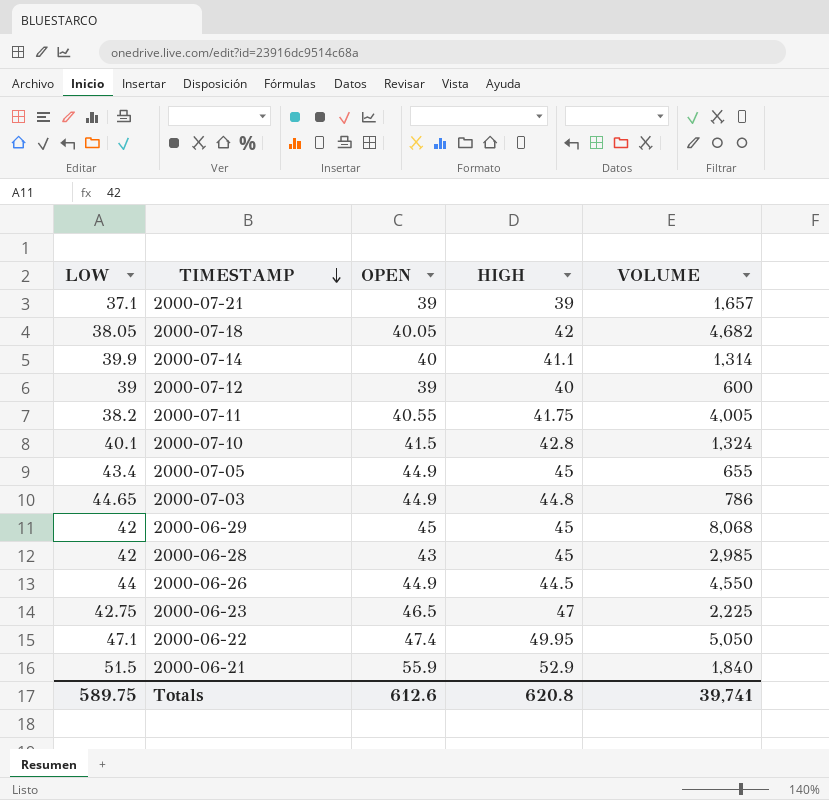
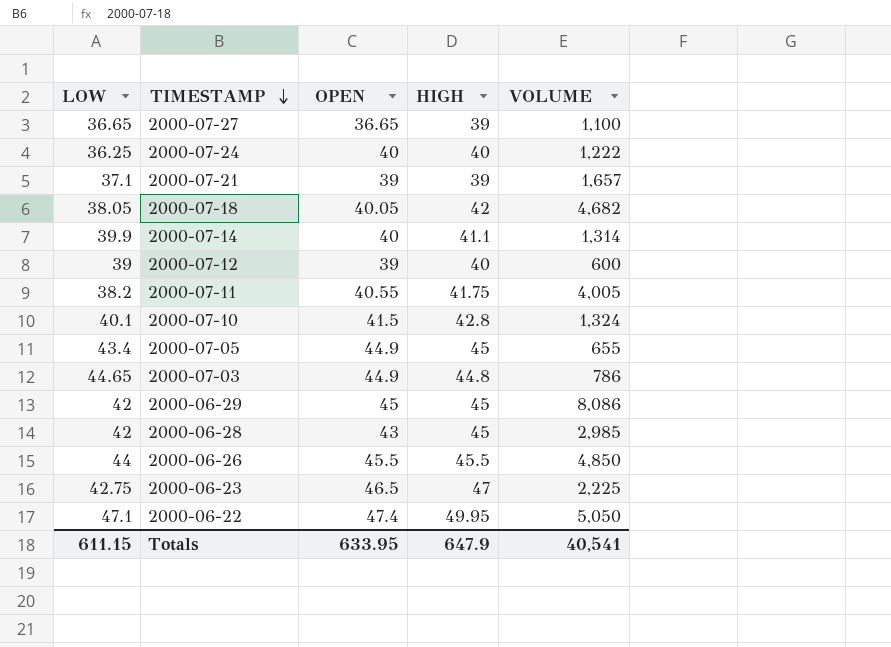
row 2000-06-21: 51.5 | 55.9 | 52.9 | 1,840 -> none
row 2000-07-27: none -> 36.65 | 36.65 | 39 | 1,100
row 2000-07-24: none -> 36.25 | 40 | 40 | 1,222
2000-06-29 | VOLUME: 8,068 -> 8,086
2000-06-26 | OPEN: 44.9 -> 45.5
2000-06-26 | HIGH: 44.5 -> 45.5
2000-06-26 | VOLUME: 4,550 -> 4,850
Totals | LOW: 589.75 -> 611.15
Totals | OPEN: 612.6 -> 633.95
Totals | HIGH: 620.8 -> 647.9
Totals | VOLUME: 39,741 -> 40,541

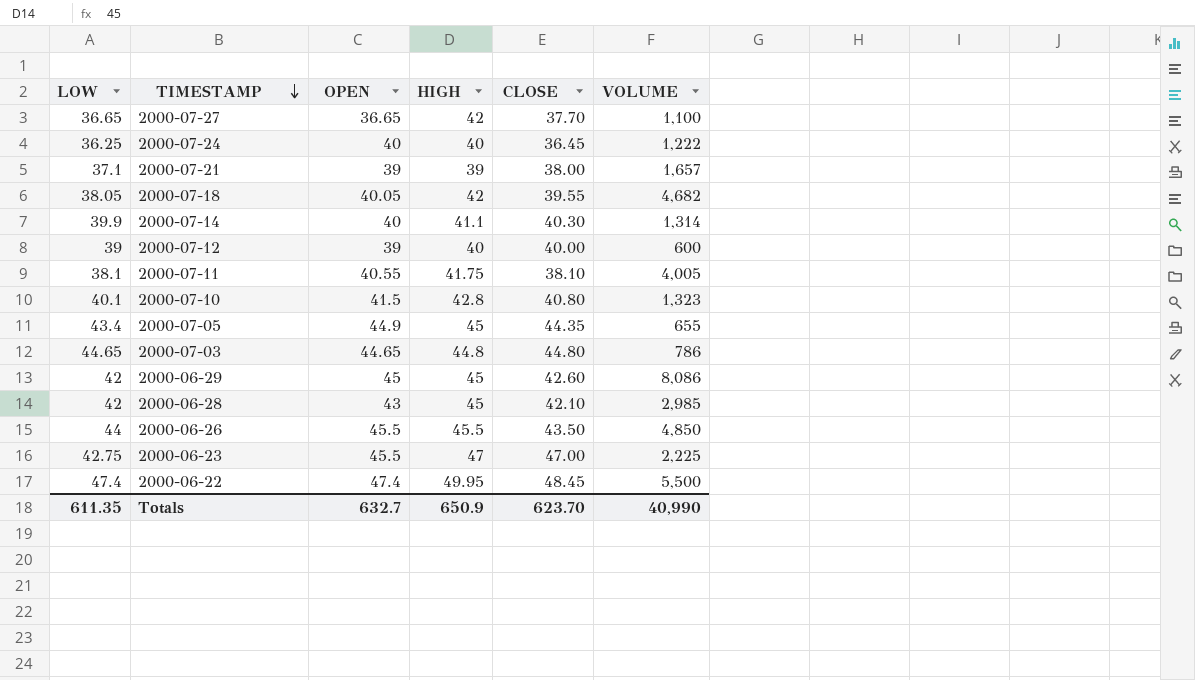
column CLOSE | position: none -> 5
2000-07-27 | HIGH: 39 -> 42
2000-07-11 | LOW: 38.2 -> 38.1
2000-07-10 | VOLUME: 1,324 -> 1,323
2000-07-03 | OPEN: 44.9 -> 44.65
2000-06-23 | OPEN: 46.5 -> 45.5
2000-06-22 | LOW: 47.1 -> 47.4
2000-06-22 | VOLUME: 5,050 -> 5,500
Totals | LOW: 611.15 -> 611.35
Totals | OPEN: 633.95 -> 632.7
Totals | HIGH: 647.9 -> 650.9
Totals | VOLUME: 40,541 -> 40,990

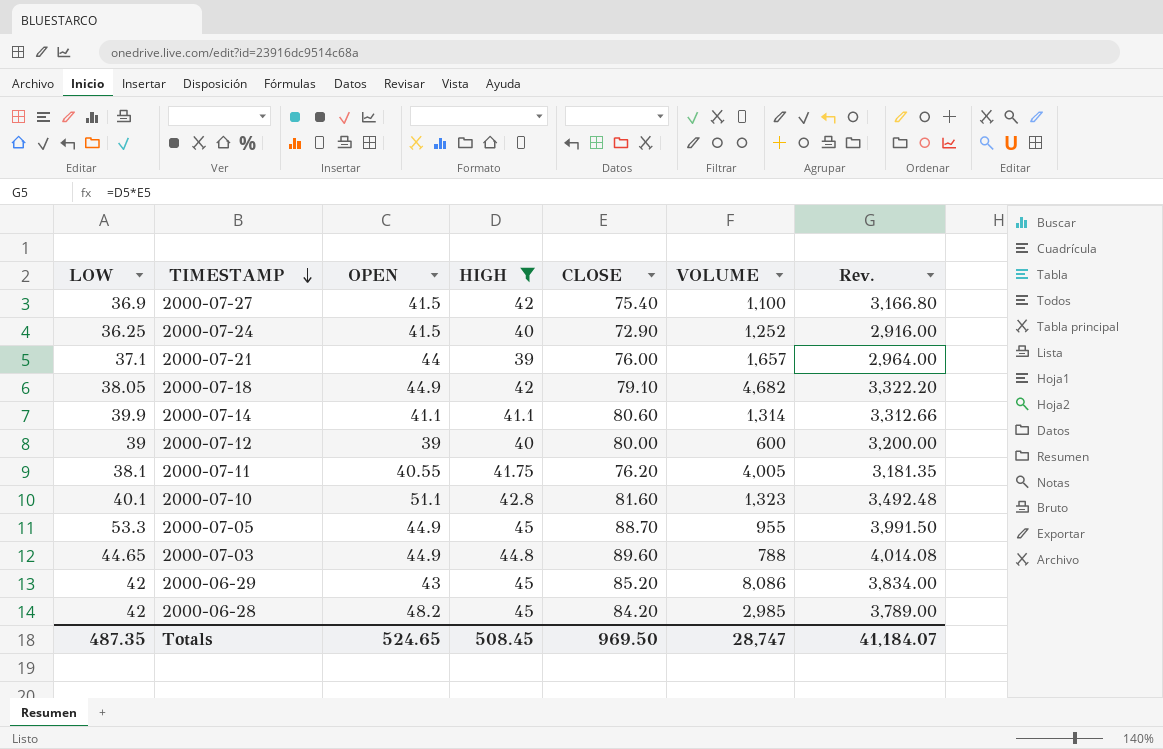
filter: none -> HIGH <= 45
column Rev. | formula: none -> [HIGH] * [CLOSE]
2000-07-27 | LOW: 36.65 -> 36.9
2000-07-27 | OPEN: 36.65 -> 41.5
2000-07-27 | CLOSE: 37.70 -> 75.40
2000-07-24 | OPEN: 40 -> 41.5
2000-07-24 | CLOSE: 36.45 -> 72.90
2000-07-24 | VOLUME: 1,222 -> 1,252
2000-07-21 | OPEN: 39 -> 44
2000-07-21 | CLOSE: 38.00 -> 76.00
2000-07-18 | OPEN: 40.05 -> 44.9
2000-07-18 | CLOSE: 39.55 -> 79.10
2000-07-14 | OPEN: 40 -> 41.1
2000-07-14 | CLOSE: 40.30 -> 80.60
2000-07-12 | CLOSE: 40.00 -> 80.00
2000-07-11 | CLOSE: 38.10 -> 76.20
2000-07-10 | OPEN: 41.5 -> 51.1
2000-07-10 | CLOSE: 40.80 -> 81.60
2000-07-05 | LOW: 43.4 -> 53.3
2000-07-05 | CLOSE: 44.35 -> 88.70
2000-07-05 | VOLUME: 655 -> 955
2000-07-03 | OPEN: 44.65 -> 44.9
2000-07-03 | CLOSE: 44.80 -> 89.60
2000-07-03 | VOLUME: 786 -> 788
2000-06-29 | OPEN: 45 -> 43
2000-06-29 | CLOSE: 42.60 -> 85.20
2000-06-28 | OPEN: 43 -> 48.2
2000-06-28 | CLOSE: 42.10 -> 84.20
Totals | LOW: 611.35 -> 487.35
Totals | OPEN: 632.7 -> 524.65
Totals | HIGH: 650.9 -> 508.45
Totals | CLOSE: 623.70 -> 969.50
Totals | VOLUME: 40,990 -> 28,747

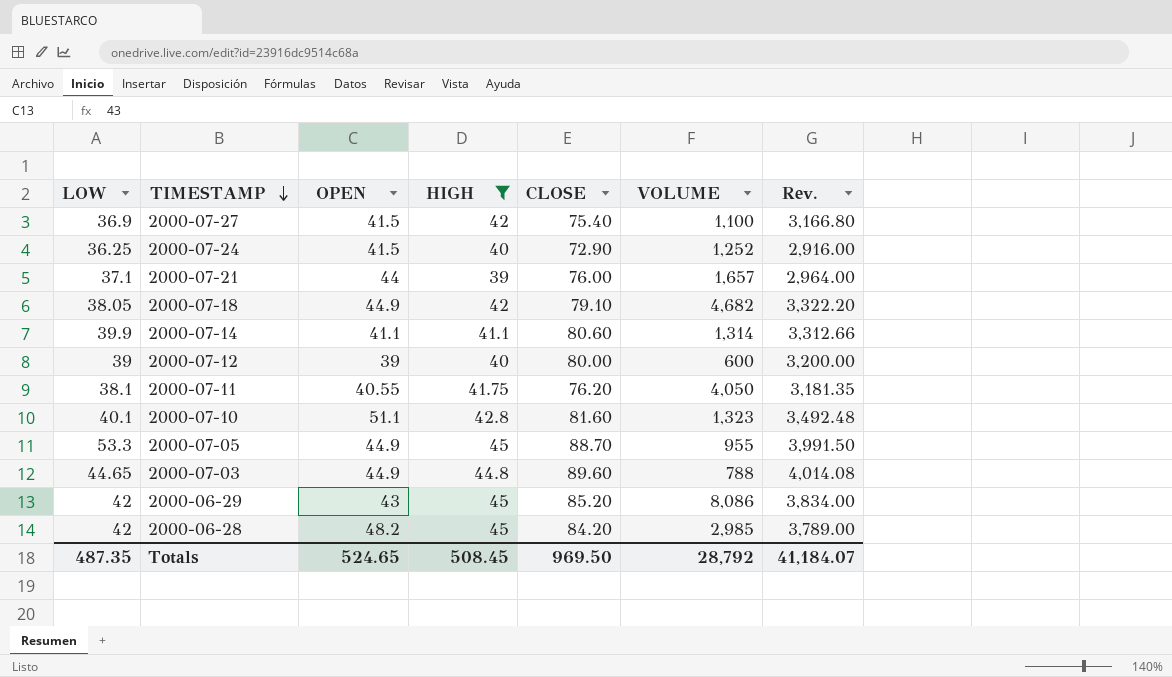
2000-07-11 | VOLUME: 4,005 -> 4,050
Totals | VOLUME: 28,747 -> 28,792

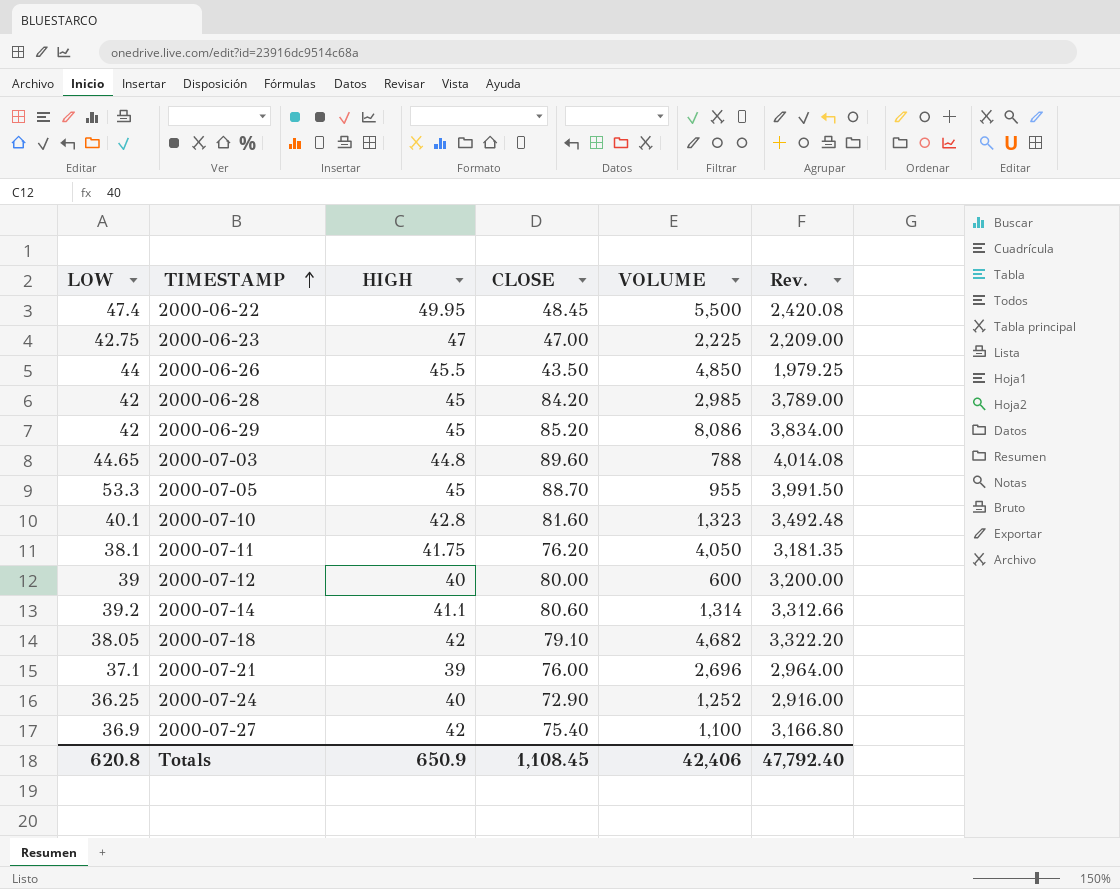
filter: HIGH <= 45 -> none
row order: TIMESTAMP descending -> TIMESTAMP ascending
column OPEN | position: 3 -> none
2000-07-14 | LOW: 39.9 -> 39.2
2000-07-21 | VOLUME: 1,657 -> 2,696
Totals | LOW: 487.35 -> 620.8
Totals | HIGH: 508.45 -> 650.9
Totals | CLOSE: 969.50 -> 1,108.45
Totals | VOLUME: 28,792 -> 42,406
Totals | Rev.: 41,184.07 -> 47,792.40

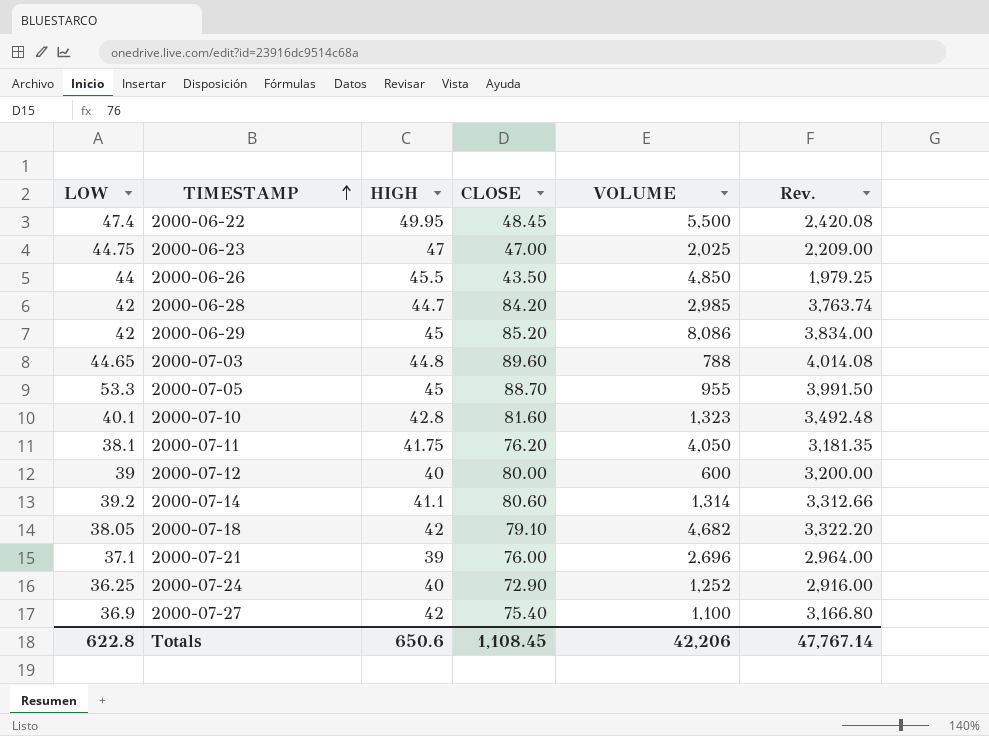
2000-06-23 | LOW: 42.75 -> 44.75
2000-06-23 | VOLUME: 2,225 -> 2,025
2000-06-28 | HIGH: 45 -> 44.7
2000-06-28 | Rev.: 3,789.00 -> 3,763.74
Totals | LOW: 620.8 -> 622.8
Totals | HIGH: 650.9 -> 650.6
Totals | VOLUME: 42,406 -> 42,206
Totals | Rev.: 47,792.40 -> 47,767.14

